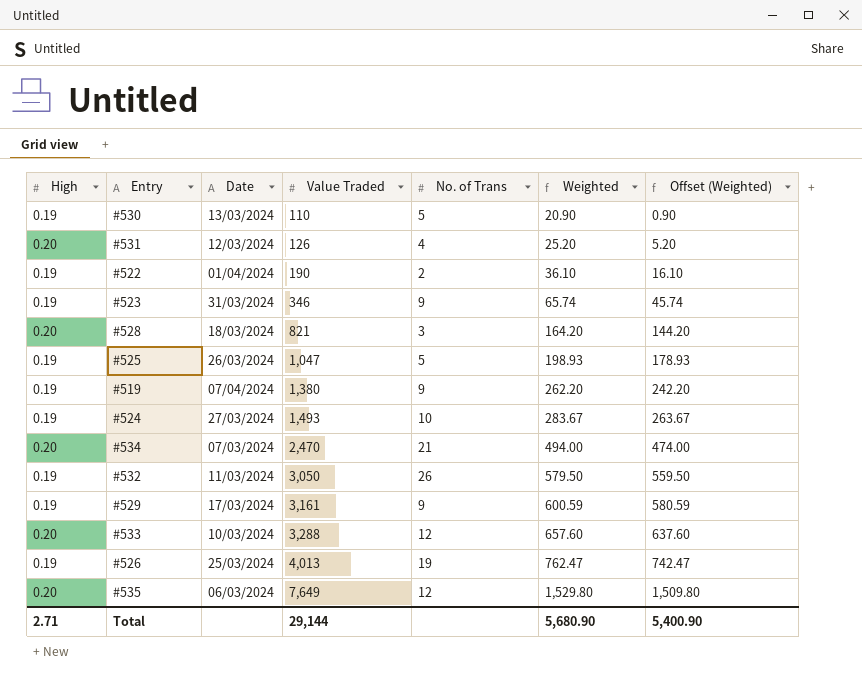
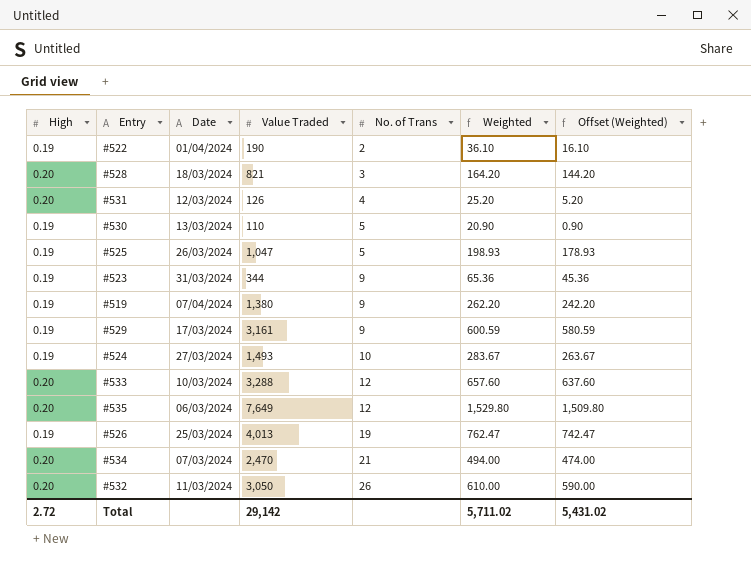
row order: Value Traded ascending -> No. of Trans ascending
#523 | Value Traded: 346 -> 344
#523 | Weighted: 65.74 -> 65.36
#523 | Offset (Weighted): 45.74 -> 45.36
#532 | High: 0.19 -> 0.20
#532 | Weighted: 579.50 -> 610.00
#532 | Offset (Weighted): 559.50 -> 590.00
Total | High: 2.71 -> 2.72
Total | Value Traded: 29,144 -> 29,142
Total | Weighted: 5,680.90 -> 5,711.02
Total | Offset (Weighted): 5,400.90 -> 5,431.02

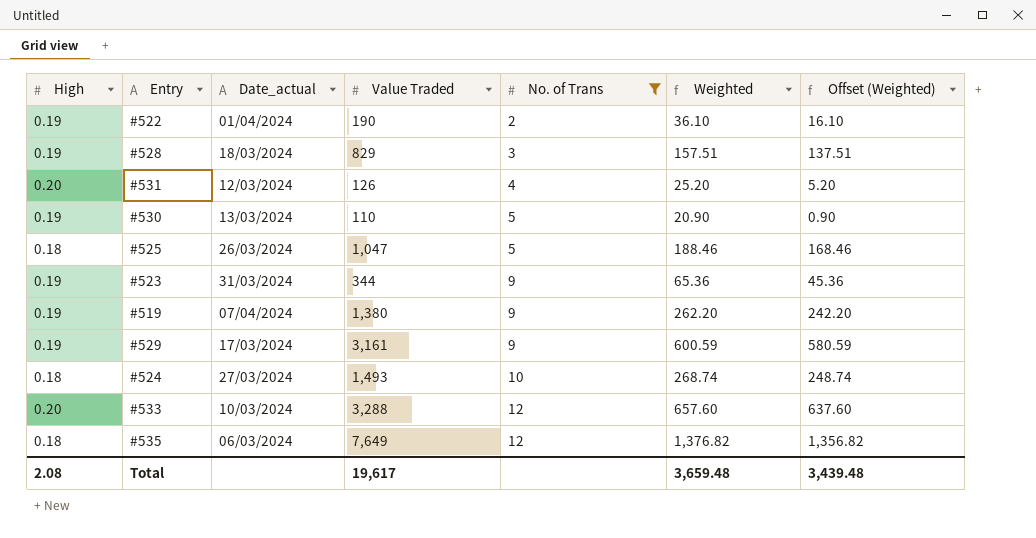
filter: none -> No. of Trans <= 12
column name: Date -> Date_actual
#528 | High: 0.20 -> 0.19
#528 | Value Traded: 821 -> 829
#528 | Weighted: 164.20 -> 157.51
#528 | Offset (Weighted): 144.20 -> 137.51
#525 | High: 0.19 -> 0.18
#525 | Weighted: 198.93 -> 188.46
#525 | Offset (Weighted): 178.93 -> 168.46
#524 | High: 0.19 -> 0.18
#524 | Weighted: 283.67 -> 268.74
#524 | Offset (Weighted): 263.67 -> 248.74
#535 | High: 0.20 -> 0.18
#535 | Weighted: 1,529.80 -> 1,376.82
#535 | Offset (Weighted): 1,509.80 -> 1,356.82
Total | High: 2.72 -> 2.08
Total | Value Traded: 29,142 -> 19,617
Total | Weighted: 5,711.02 -> 3,659.48
Total | Offset (Weighted): 5,431.02 -> 3,439.48

